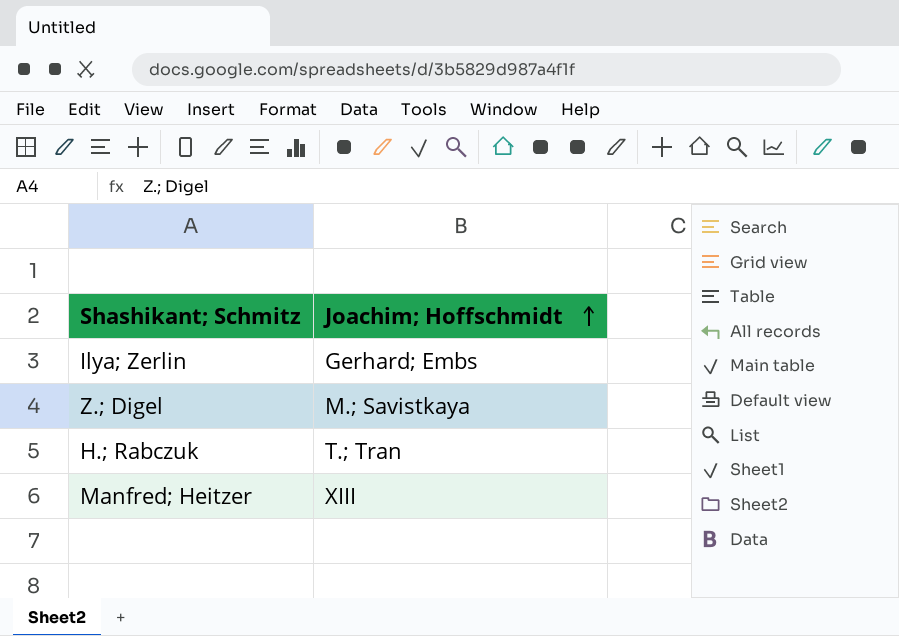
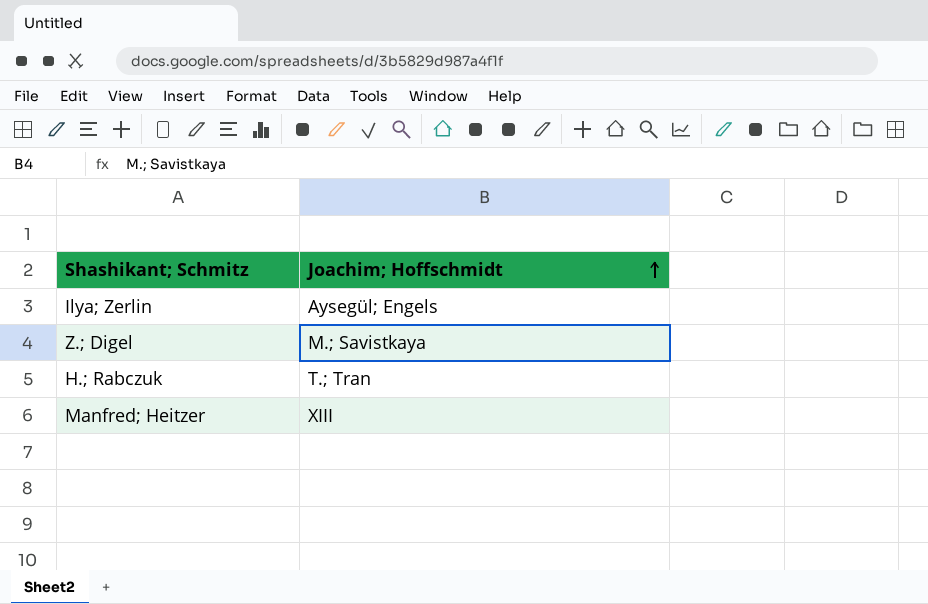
Ilya; Zerlin | Joachim; Hoffschmidt: Gerhard; Embs -> Aysegül; Engels

